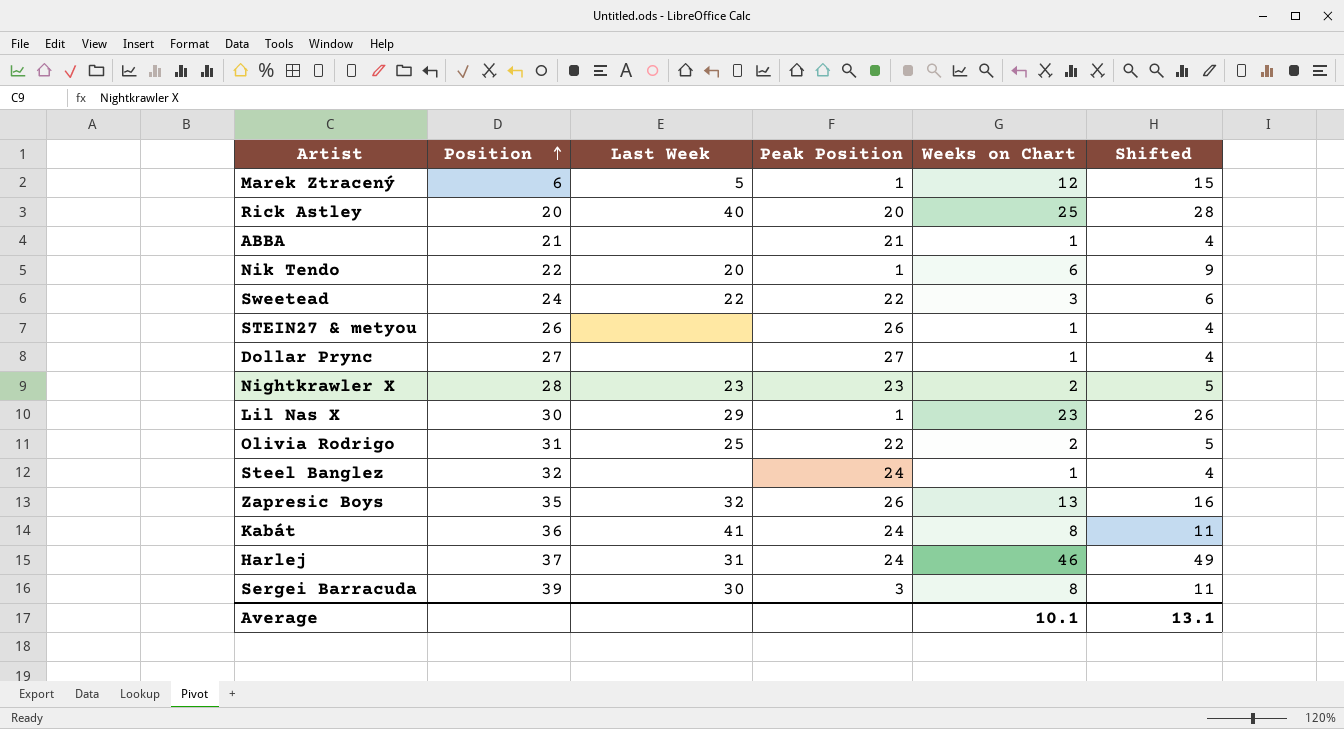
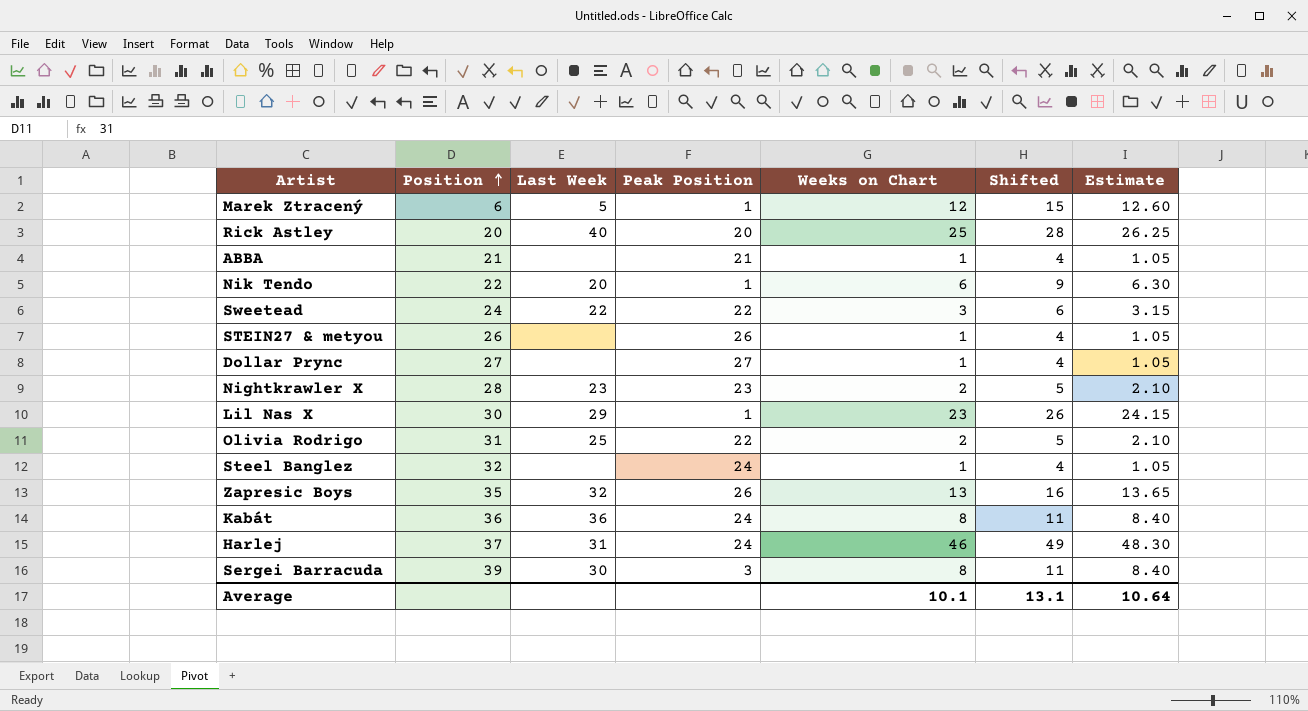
column Estimate | formula: none -> [Weeks on Chart] * 1.05
Kabát | Last Week: 41 -> 36

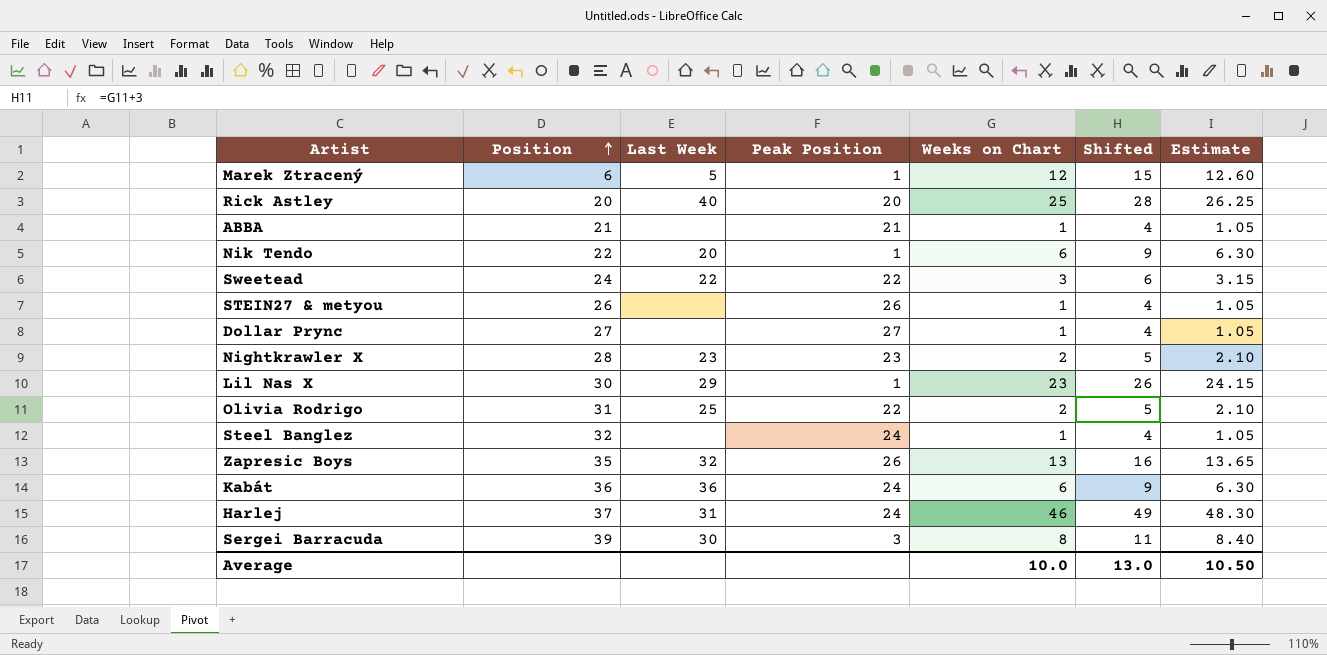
Kabát | Weeks on Chart: 8 -> 6
Kabát | Shifted: 11 -> 9
Kabát | Estimate: 8.40 -> 6.30
Average | Weeks on Chart: 10.1 -> 10.0
Average | Shifted: 13.1 -> 13.0
Average | Estimate: 10.64 -> 10.50

